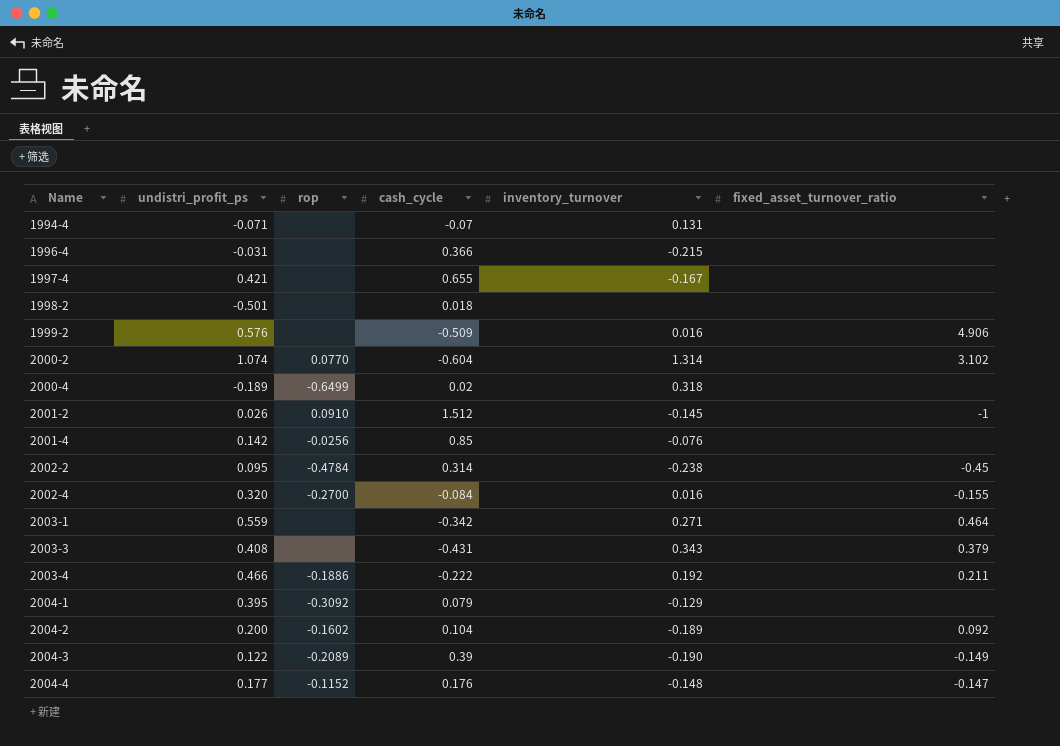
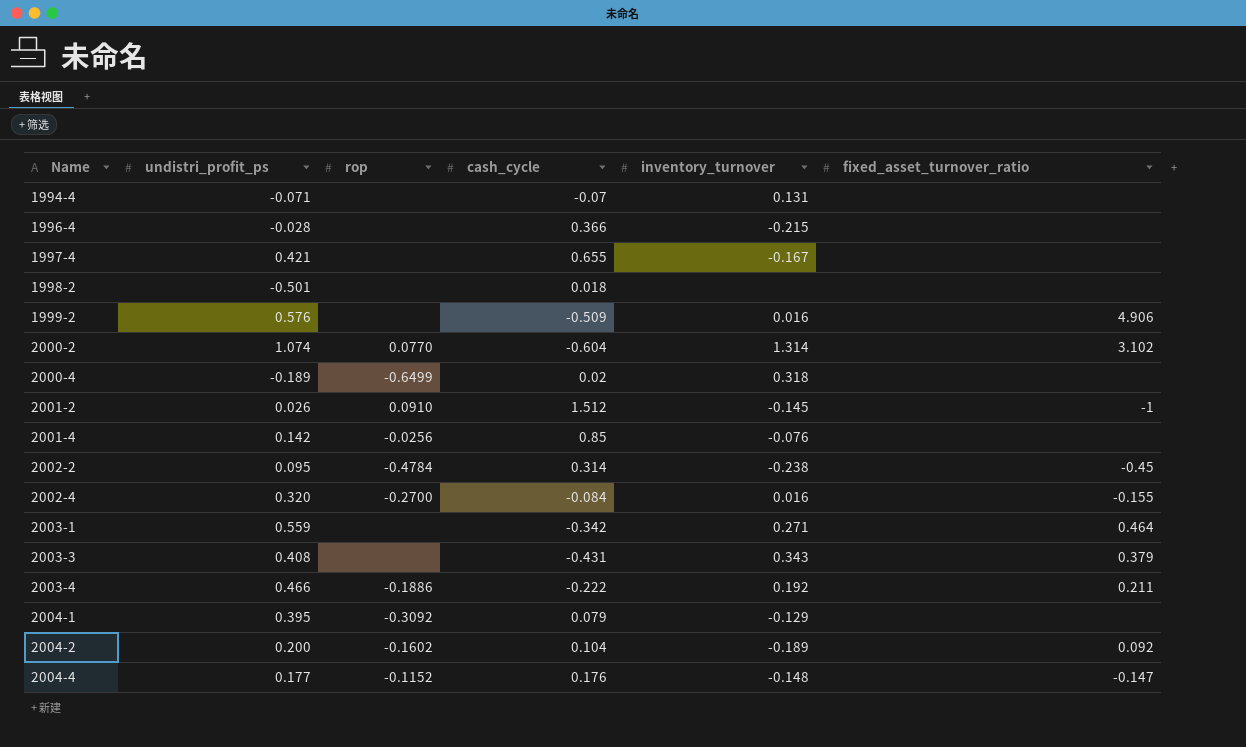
row 2004-3: 0.122 | -0.2089 | 0.39 | -0.190 | -0.149 -> none
1996-4 | undistri_profit_ps: -0.031 -> -0.028

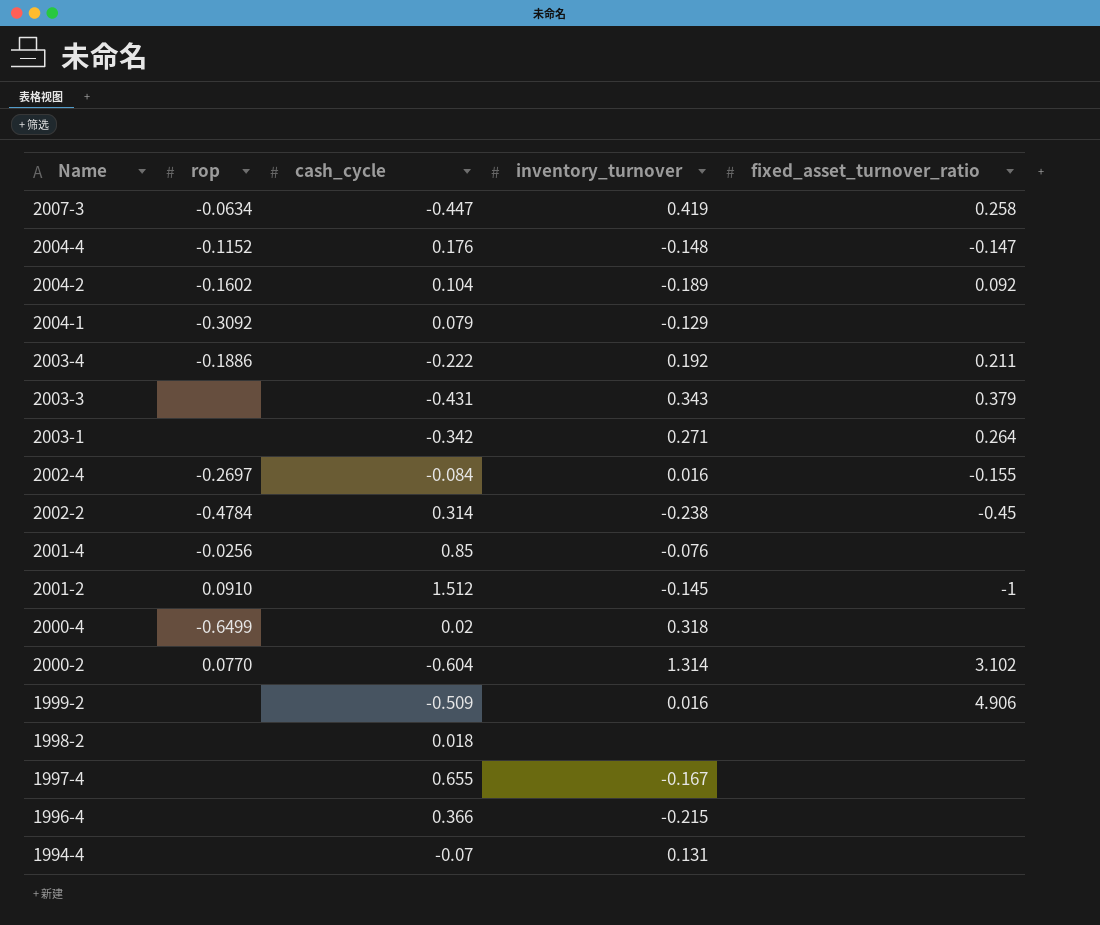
row order: Name ascending -> Name descending
column undistri_profit_ps | position: 2 -> none
row 2007-3: none -> -0.0634 | -0.447 | 0.419 | 0.258
2003-1 | fixed_asset_turnover_ratio: 0.464 -> 0.264
2002-4 | rop: -0.2700 -> -0.2697

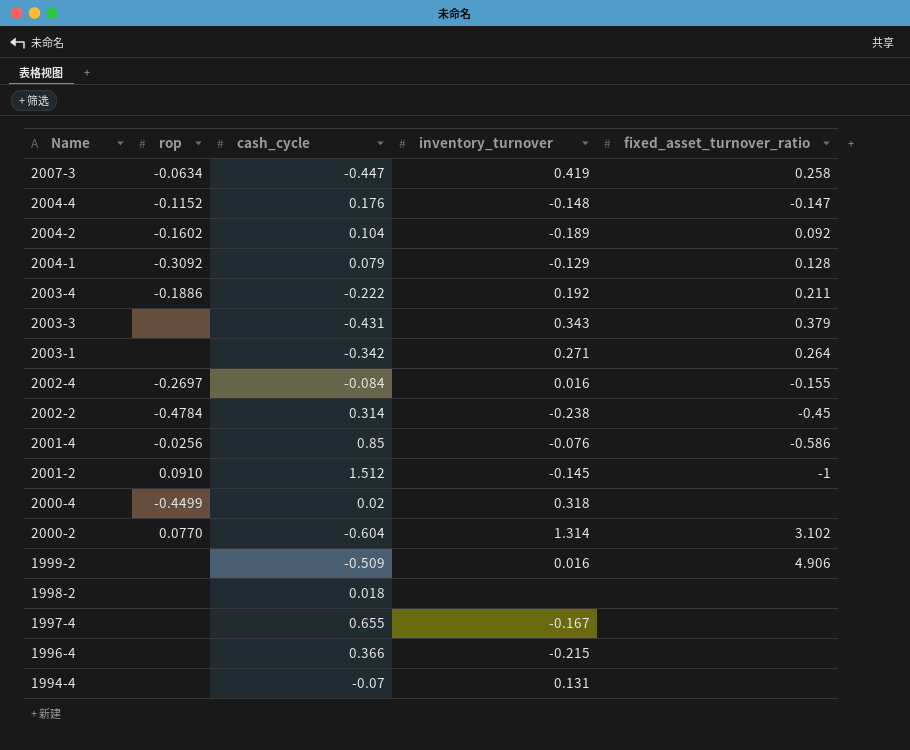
2004-1 | fixed_asset_turnover_ratio: none -> 0.128
2001-4 | fixed_asset_turnover_ratio: none -> -0.586
2000-4 | rop: -0.6499 -> -0.4499

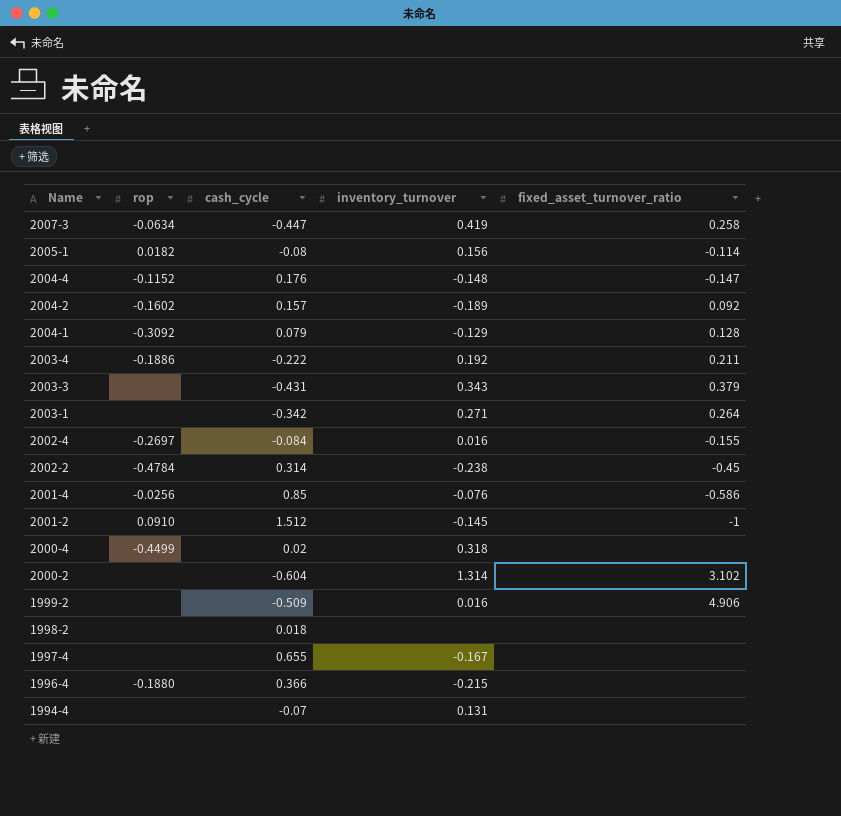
row 2005-1: none -> 0.0182 | -0.08 | 0.156 | -0.114
2004-2 | cash_cycle: 0.104 -> 0.157
2000-2 | rop: 0.0770 -> none
1996-4 | rop: none -> -0.1880

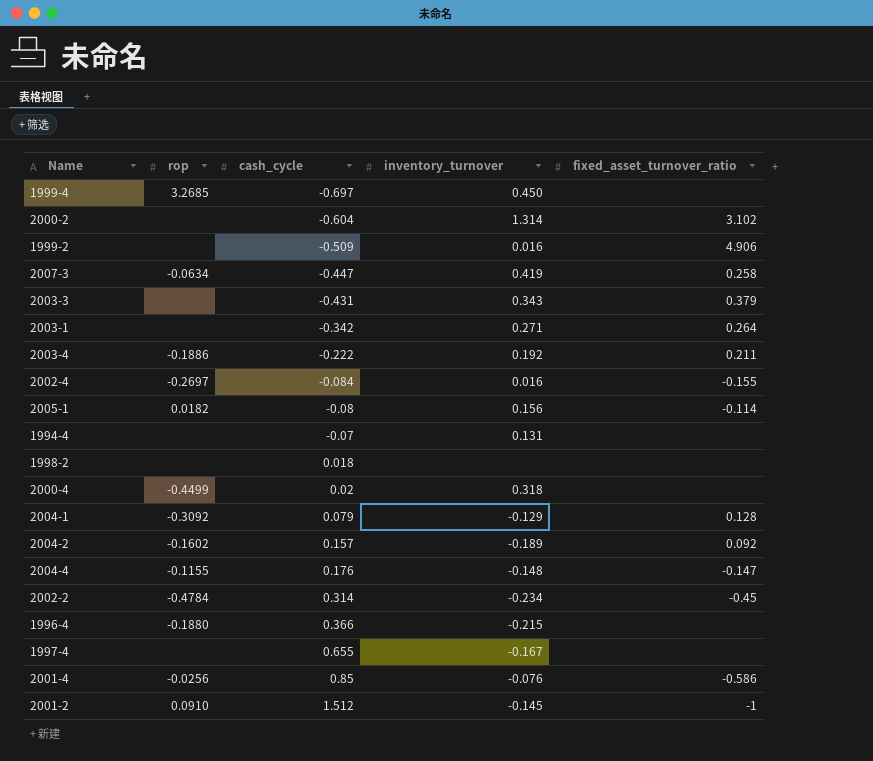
row order: Name descending -> cash_cycle ascending
row 1999-4: none -> 3.2685 | -0.697 | 0.450 | none
2004-4 | rop: -0.1152 -> -0.1155
2002-2 | inventory_turnover: -0.238 -> -0.234

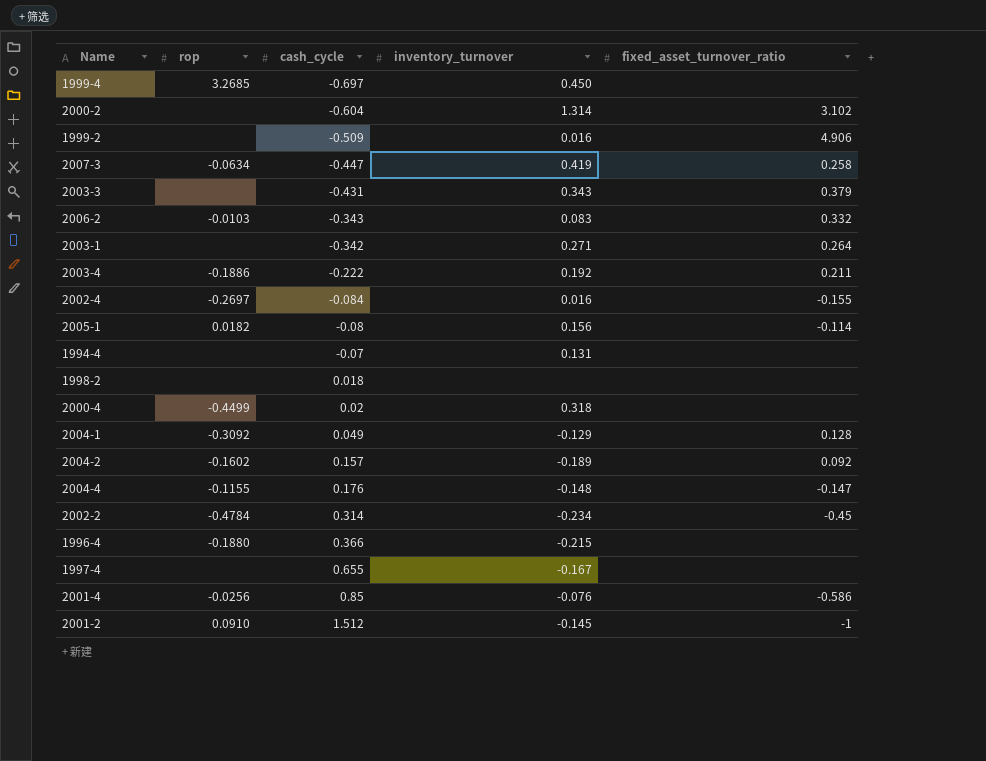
row 2006-2: none -> -0.0103 | -0.343 | 0.083 | 0.332
2004-1 | cash_cycle: 0.079 -> 0.049

